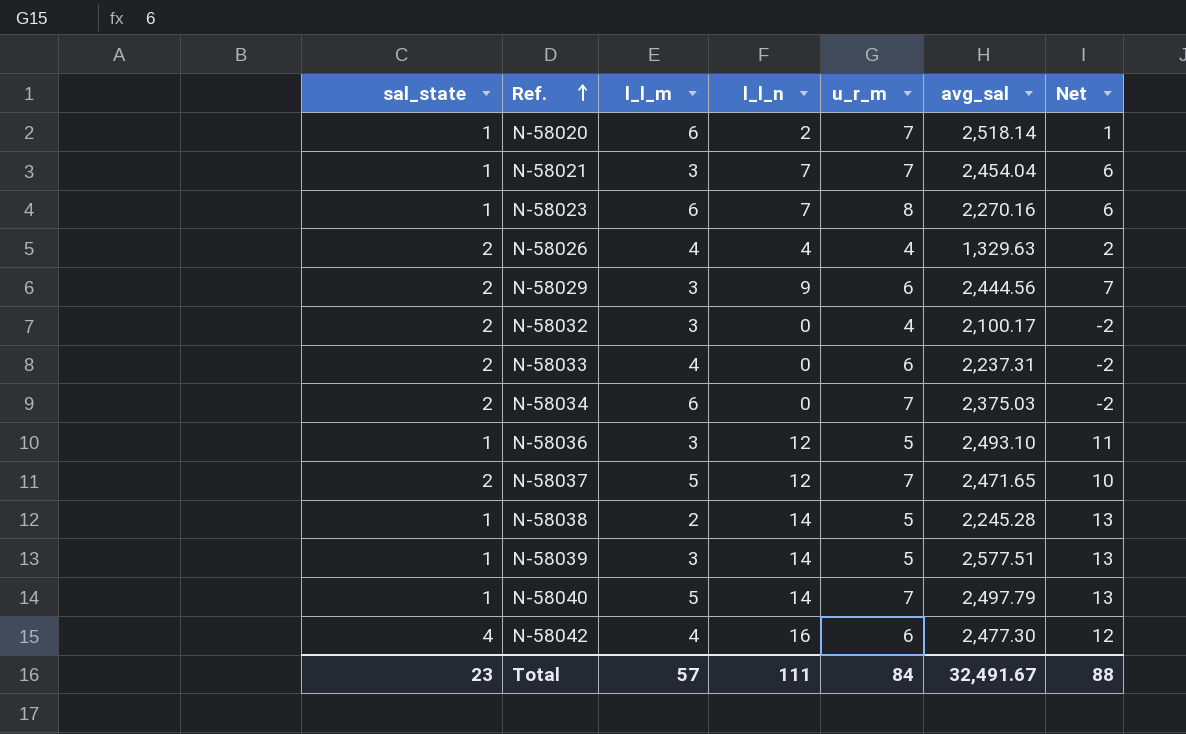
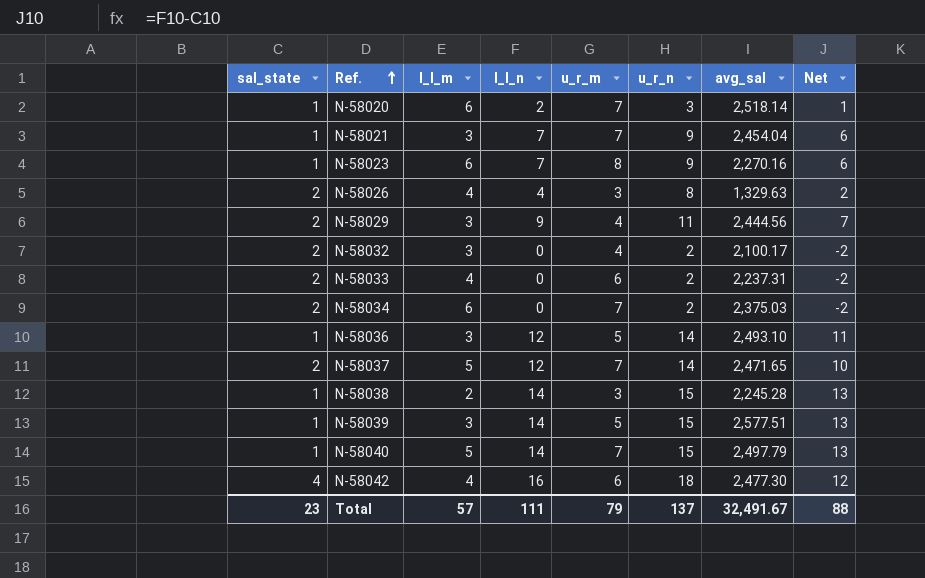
column u_r_n | position: none -> 6
N-58026 | u_r_m: 4 -> 3
N-58029 | u_r_m: 6 -> 4
N-58038 | u_r_m: 5 -> 3
Total | u_r_m: 84 -> 79

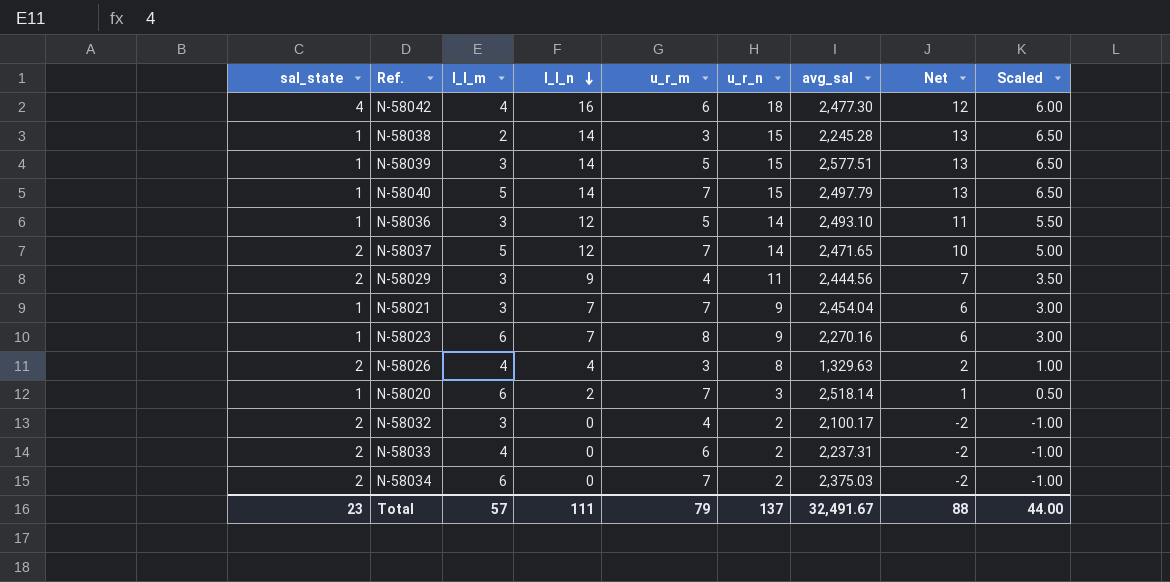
row order: Ref. ascending -> l_l_n descending
column Scaled | formula: none -> [Net] * 0.5

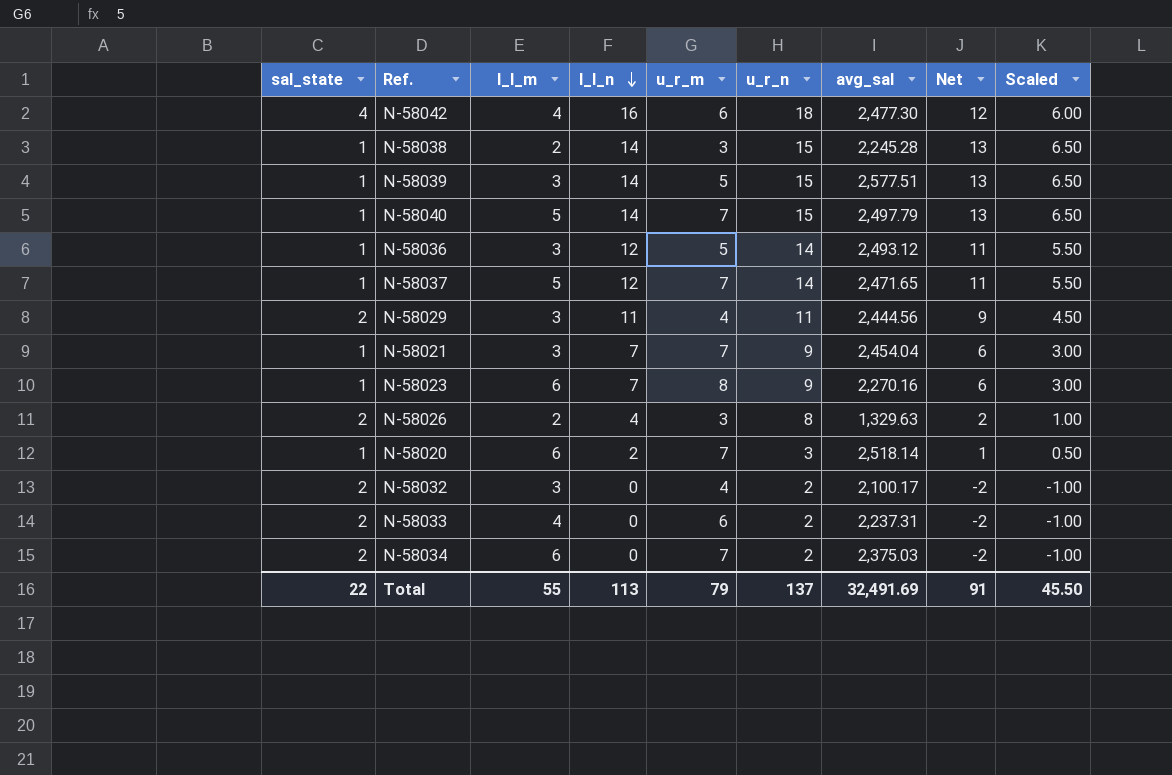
N-58036 | avg_sal: 2,493.10 -> 2,493.12
N-58037 | sal_state: 2 -> 1
N-58037 | Net: 10 -> 11
N-58037 | Scaled: 5.00 -> 5.50
N-58029 | l_l_n: 9 -> 11
N-58029 | Net: 7 -> 9
N-58029 | Scaled: 3.50 -> 4.50
N-58026 | l_l_m: 4 -> 2
Total | sal_state: 23 -> 22
Total | l_l_m: 57 -> 55
Total | l_l_n: 111 -> 113
Total | avg_sal: 32,491.67 -> 32,491.69
Total | Net: 88 -> 91
Total | Scaled: 44.00 -> 45.50

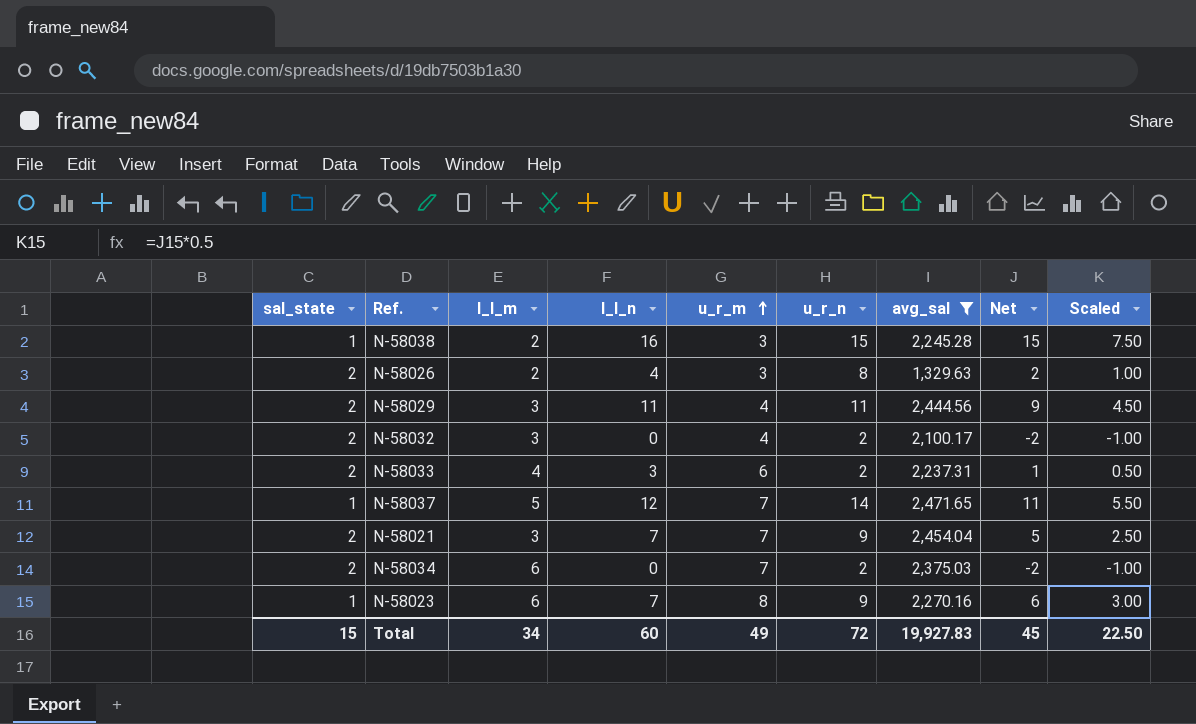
filter: none -> avg_sal <= 2,471.65
row order: l_l_n descending -> u_r_m ascending
N-58038 | l_l_n: 14 -> 16
N-58038 | Net: 13 -> 15
N-58038 | Scaled: 6.50 -> 7.50
N-58033 | l_l_n: 0 -> 3
N-58033 | Net: -2 -> 1
N-58033 | Scaled: -1.00 -> 0.50
N-58021 | sal_state: 1 -> 2
N-58021 | Net: 6 -> 5
N-58021 | Scaled: 3.00 -> 2.50
Total | sal_state: 22 -> 15
Total | l_l_m: 55 -> 34
Total | l_l_n: 113 -> 60
Total | u_r_m: 79 -> 49
Total | u_r_n: 137 -> 72
Total | avg_sal: 32,491.69 -> 19,927.83
Total | Net: 91 -> 45
Total | Scaled: 45.50 -> 22.50

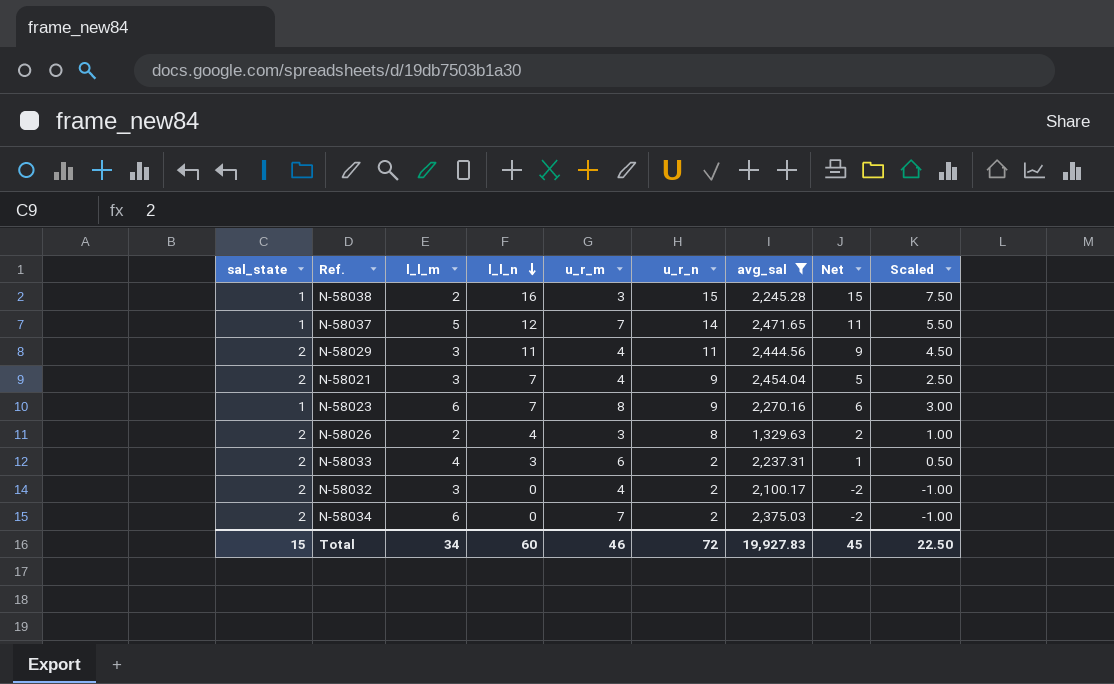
row order: u_r_m ascending -> l_l_n descending
N-58021 | u_r_m: 7 -> 4
Total | u_r_m: 49 -> 46

